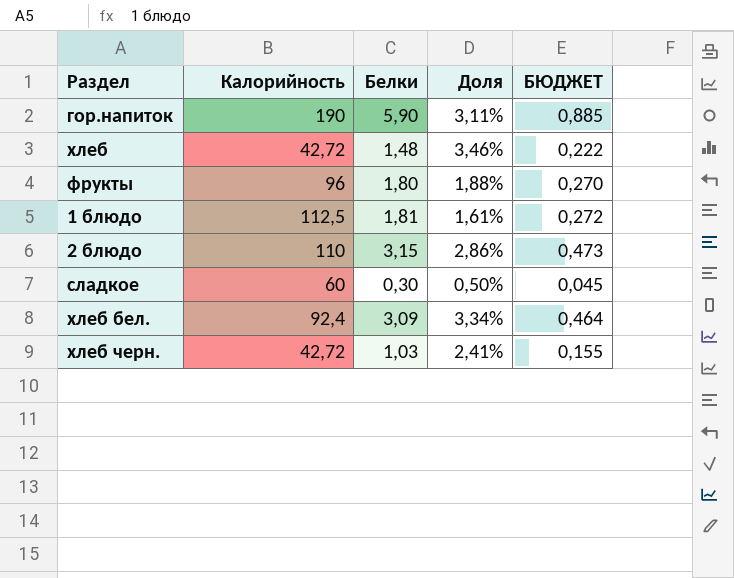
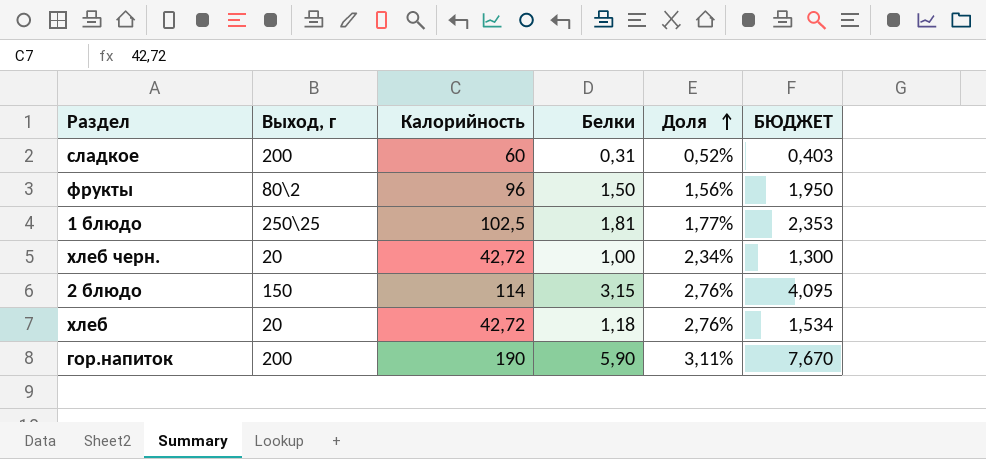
row order: none -> Доля ascending
column Выход, г | position: none -> 2
column БЮДЖЕТ | formula: [Белки] * 0,15 -> [Белки] * 1,3
row хлеб бел.: 92,4 | 3,09 | 3,34% | 0,464 -> none
сладкое | Белки: 0,30 -> 0,31
сладкое | Доля: 0,50% -> 0,52%
фрукты | Белки: 1,80 -> 1,50
фрукты | Доля: 1,88% -> 1,56%
1 блюдо | Калорийность: 112,5 -> 102,5
1 блюдо | Доля: 1,61% -> 1,77%
хлеб черн. | Белки: 1,03 -> 1,00
хлеб черн. | Доля: 2,41% -> 2,34%
2 блюдо | Калорийность: 110 -> 114
2 блюдо | Доля: 2,86% -> 2,76%
хлеб | Белки: 1,48 -> 1,18
хлеб | Доля: 3,46% -> 2,76%

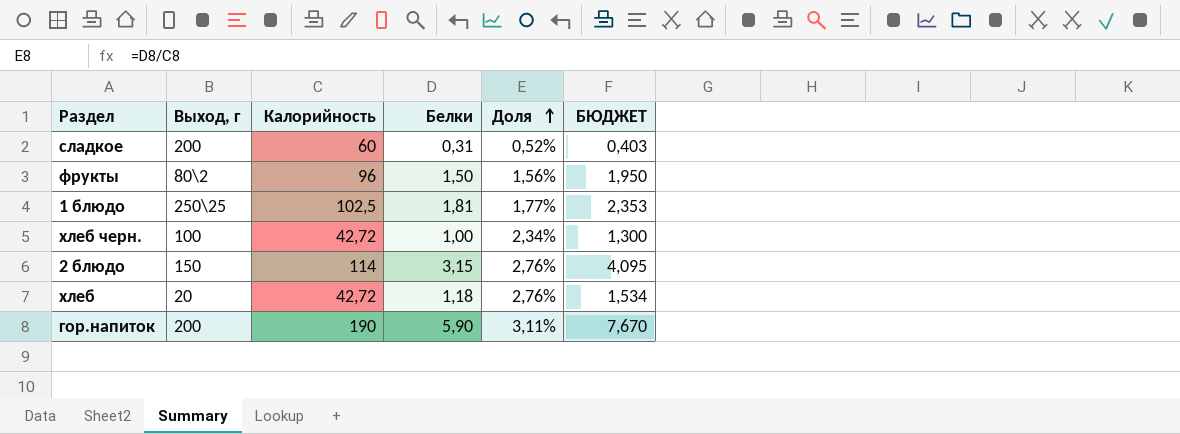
хлеб черн. | Выход, г: 20 -> 100

